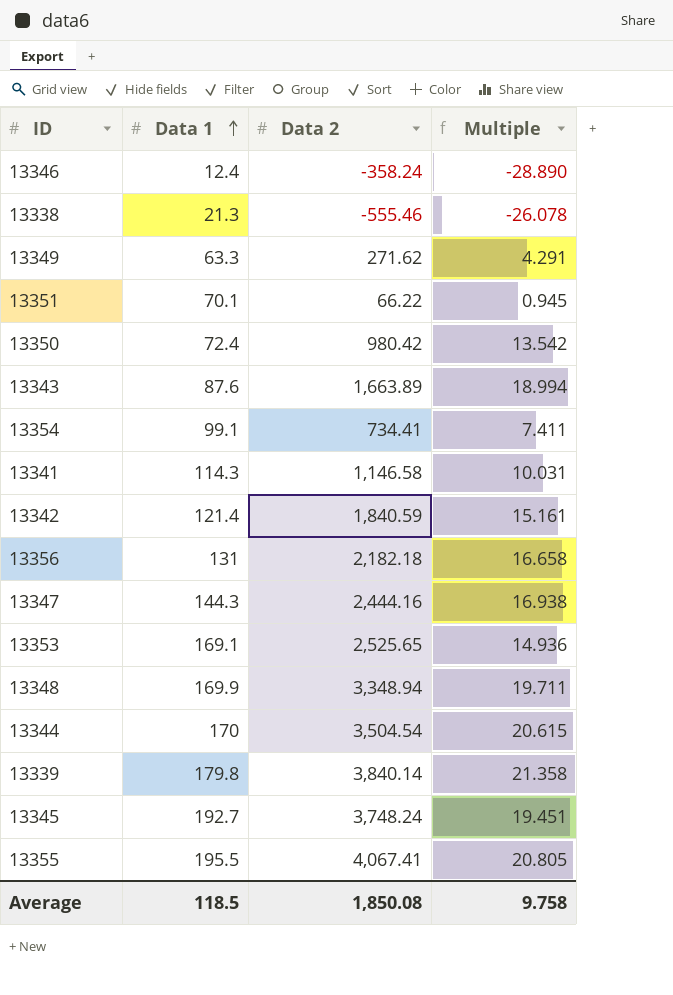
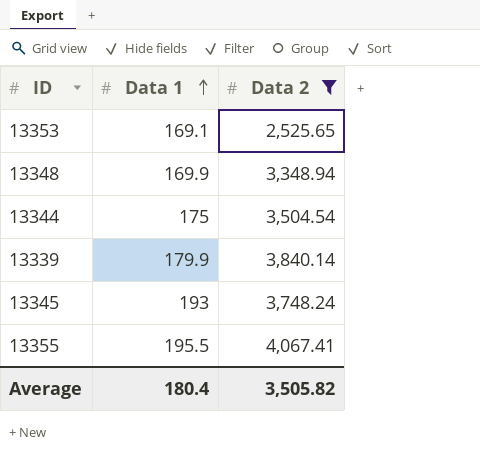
filter: none -> Data 2 >= 2,525.65
column Multiple | formula: [Data 2] / [Data 1] -> none
13344 | Data 1: 170 -> 175
13339 | Data 1: 179.8 -> 179.9
13345 | Data 1: 192.7 -> 193
Average | Data 1: 118.5 -> 180.4
Average | Data 2: 1,850.08 -> 3,505.82

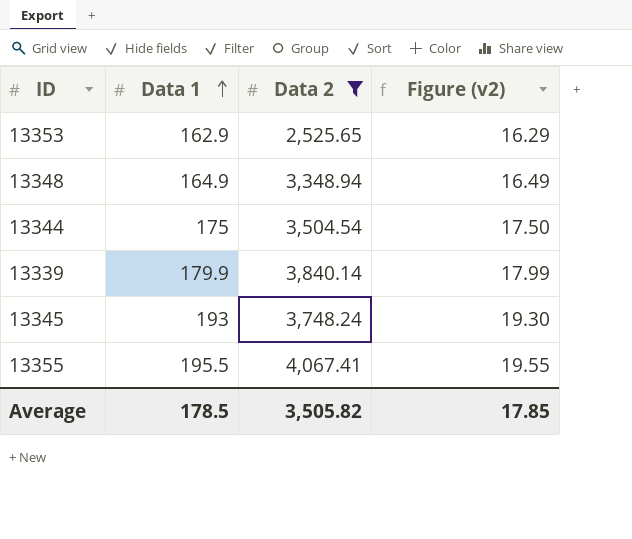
column Figure (v2) | formula: none -> [Data 1] * 0.1
13353 | Data 1: 169.1 -> 162.9
13348 | Data 1: 169.9 -> 164.9
Average | Data 1: 180.4 -> 178.5

